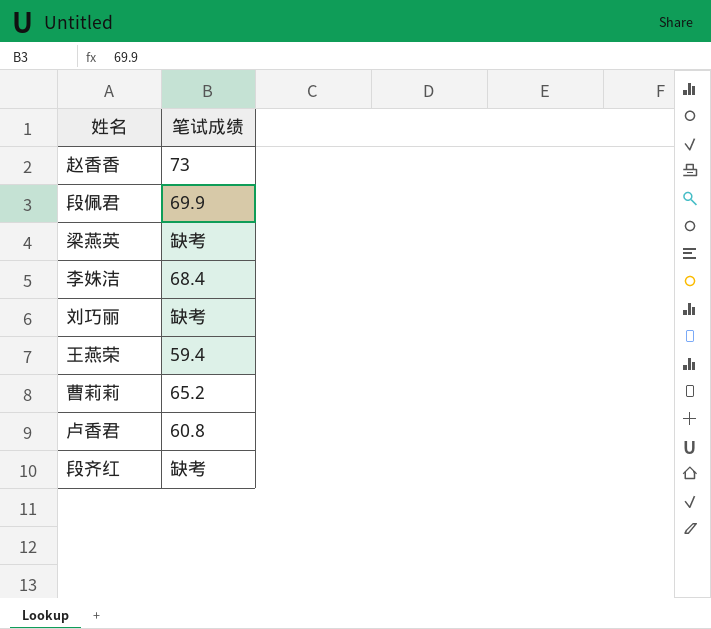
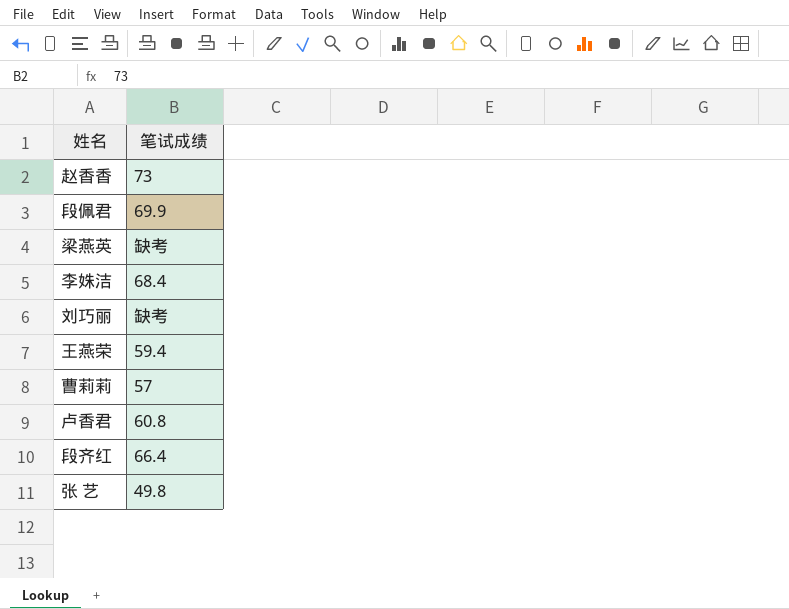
曹莉莉 | 笔试成绩: 65.2 -> 57
段齐红 | 笔试成绩: 缺考 -> 66.4
row 张 艺: none -> 49.8

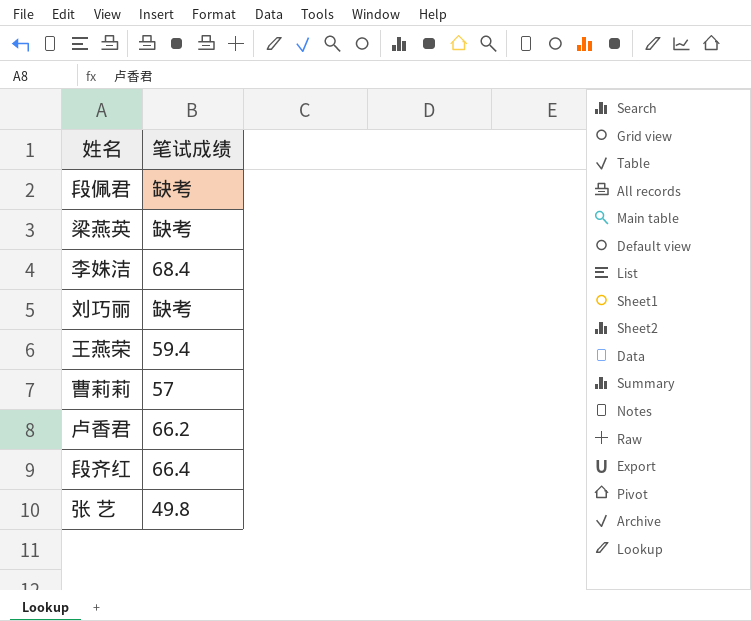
row 赵香香: 73 -> none
段佩君 | 笔试成绩: 69.9 -> 缺考
卢香君 | 笔试成绩: 60.8 -> 66.2

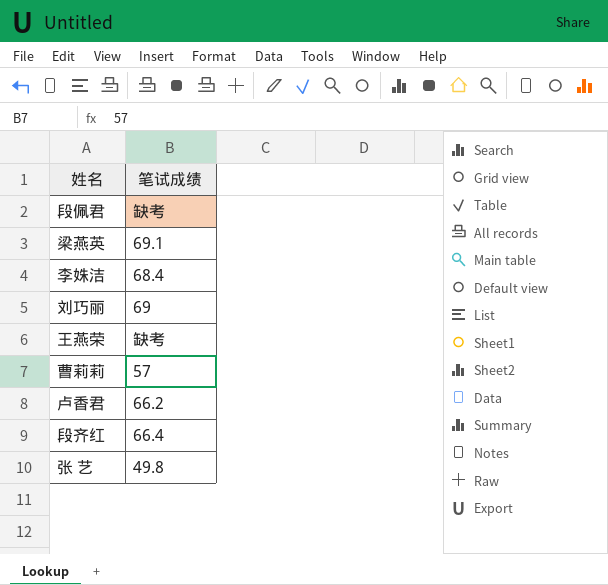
梁燕英 | 笔试成绩: 缺考 -> 69.1
刘巧丽 | 笔试成绩: 缺考 -> 69
王燕荣 | 笔试成绩: 59.4 -> 缺考

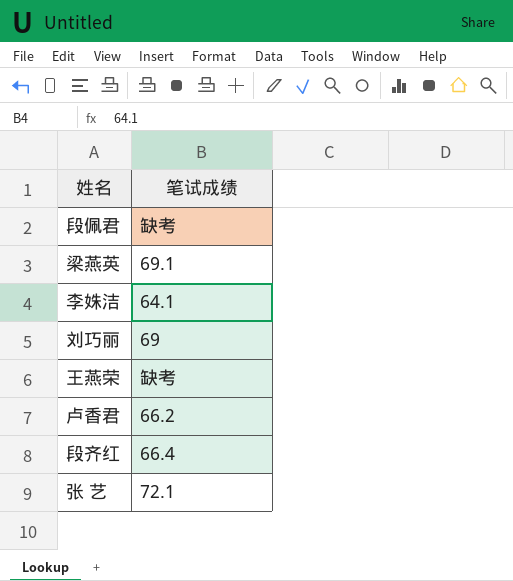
row 曹莉莉: 57 -> none
李姝洁 | 笔试成绩: 68.4 -> 64.1
张 艺 | 笔试成绩: 49.8 -> 72.1

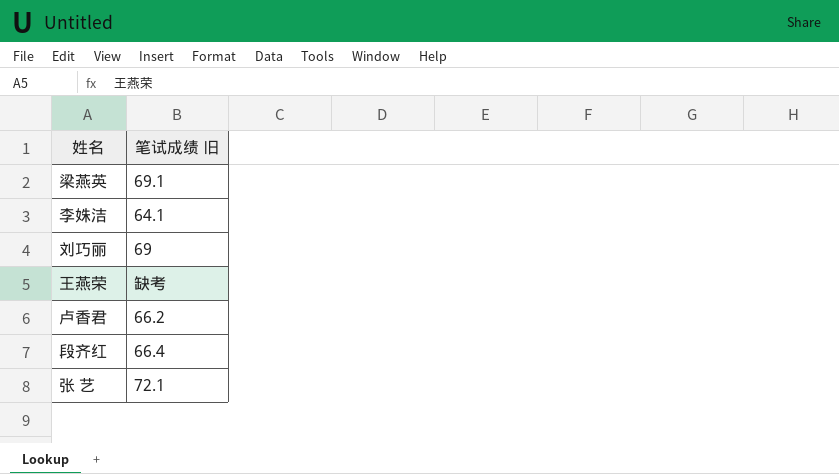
column name: 笔试成绩 -> 笔试成绩 旧
row 段佩君: 缺考 -> none

